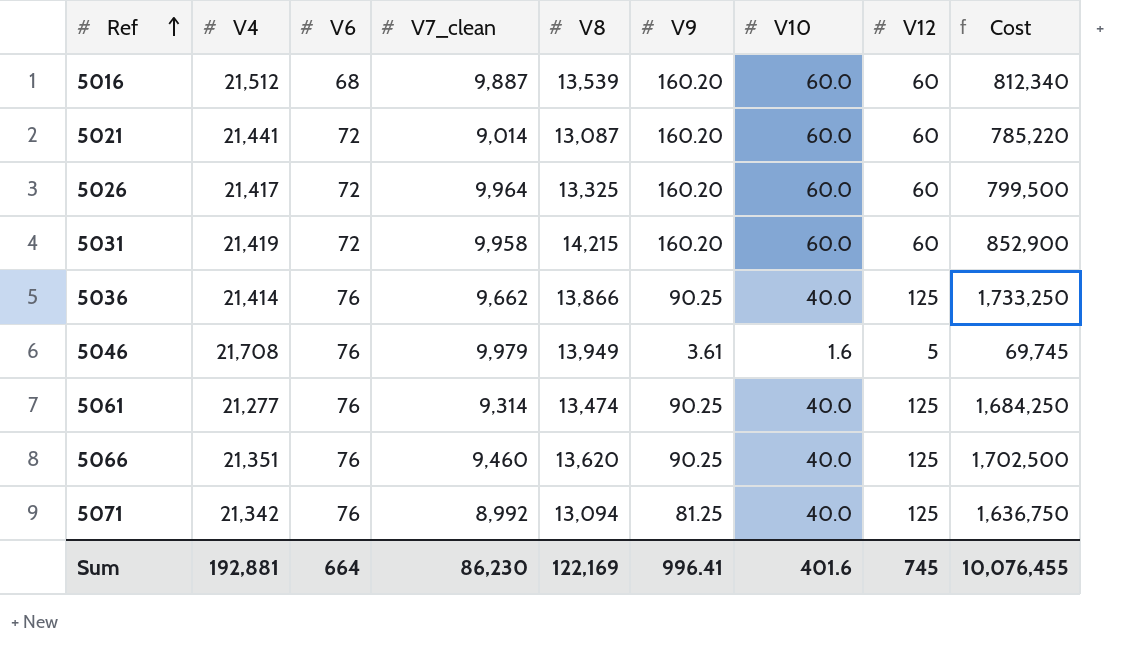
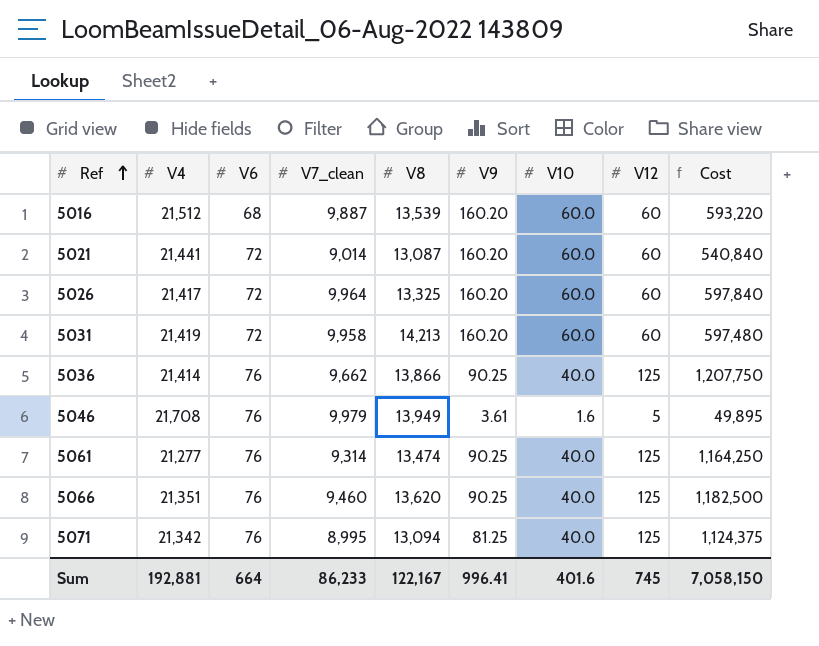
column Cost | formula: [V8] * [V12] -> [V7_clean] * [V12]
5031 | V8: 14,215 -> 14,213
5071 | V7_clean: 8,992 -> 8,995
Sum | V7_clean: 86,230 -> 86,233
Sum | V8: 122,169 -> 122,167
Sum | Cost: 10,076,455 -> 7,058,150

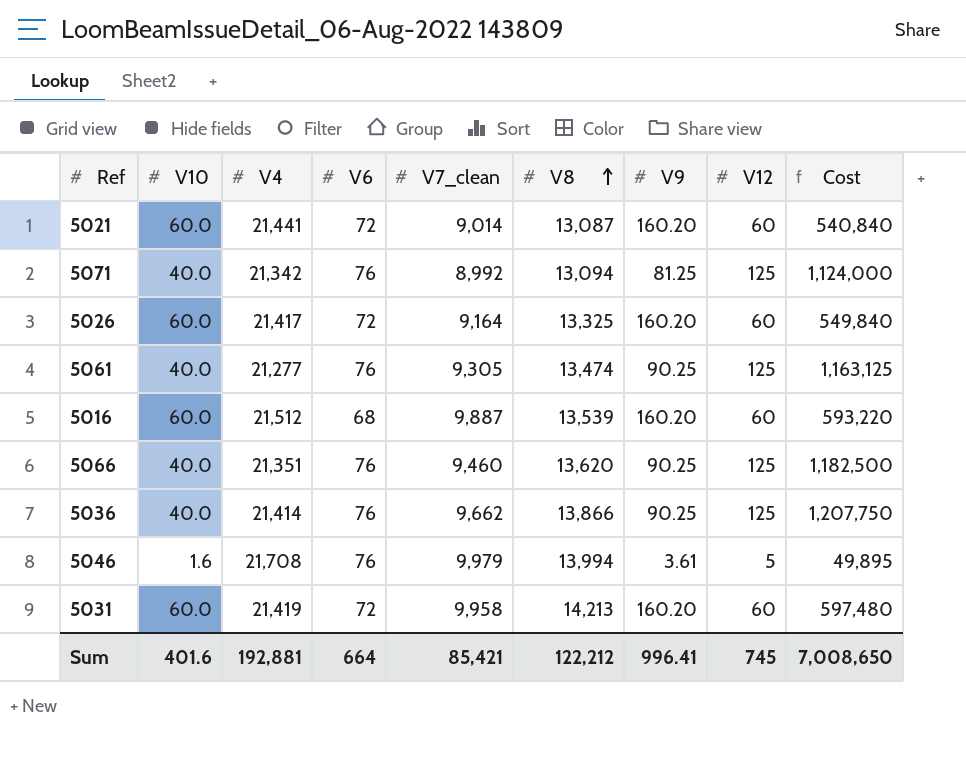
row order: Ref ascending -> V8 ascending
column V10 | position: 7 -> 2
5071 | V7_clean: 8,995 -> 8,992
5071 | Cost: 1,124,375 -> 1,124,000
5026 | V7_clean: 9,964 -> 9,164
5026 | Cost: 597,840 -> 549,840
5061 | V7_clean: 9,314 -> 9,305
5061 | Cost: 1,164,250 -> 1,163,125
5046 | V8: 13,949 -> 13,994
Sum | V7_clean: 86,233 -> 85,421
Sum | V8: 122,167 -> 122,212
Sum | Cost: 7,058,150 -> 7,008,650

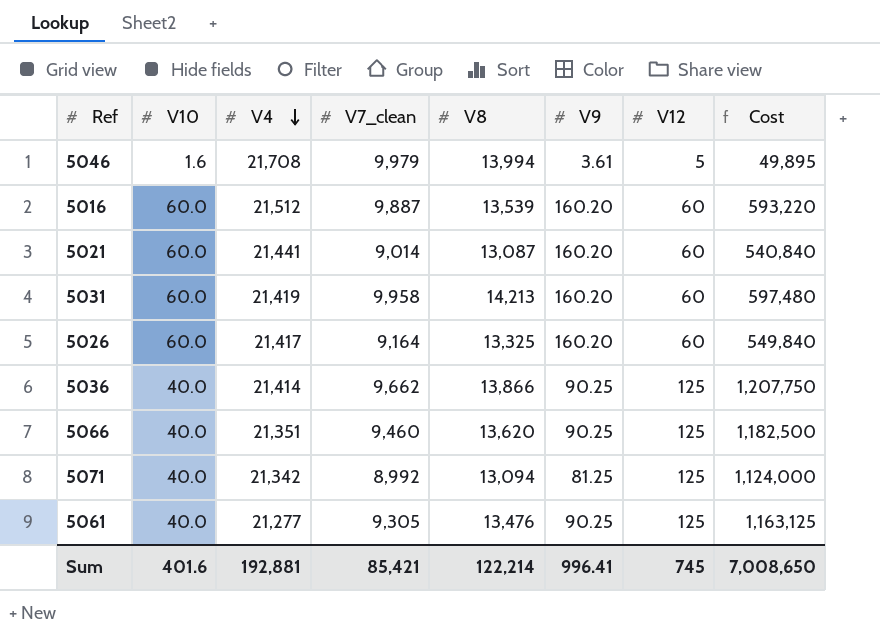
row order: V8 ascending -> V4 descending
column V6 | position: 4 -> none
5061 | V8: 13,474 -> 13,476
Sum | V8: 122,212 -> 122,214

